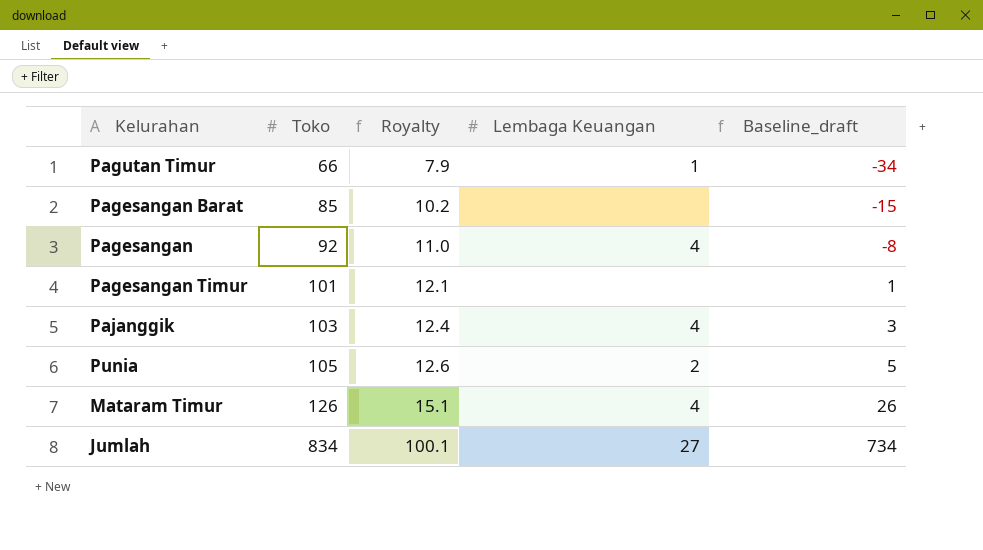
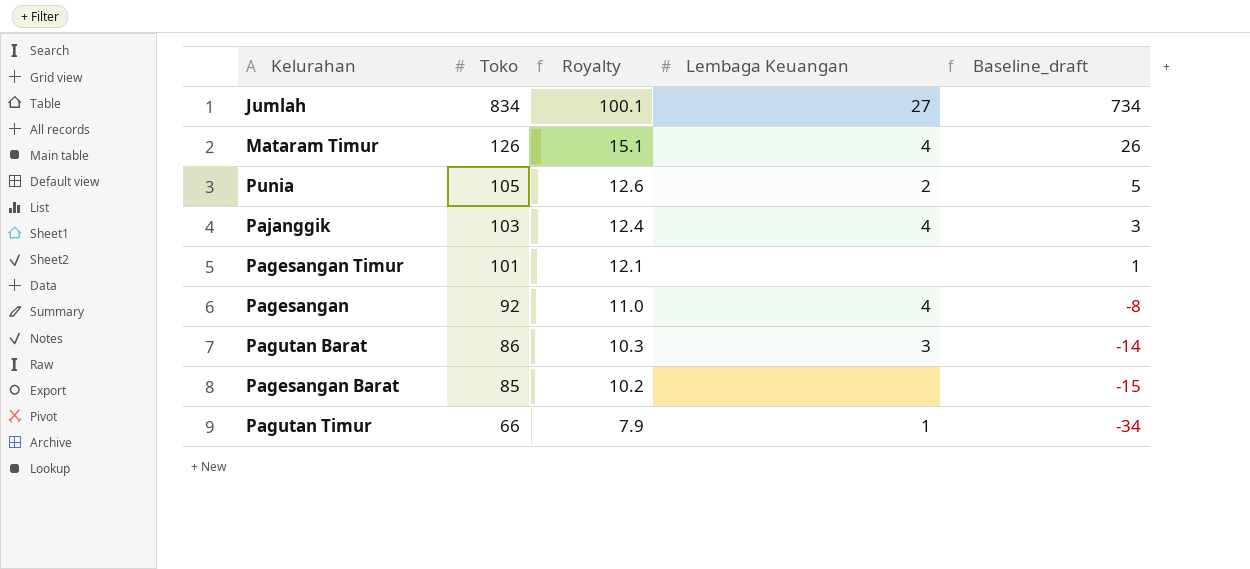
row order: Toko ascending -> Toko descending
row Pagutan Barat: none -> 86 | 10.3 | 3 | -14

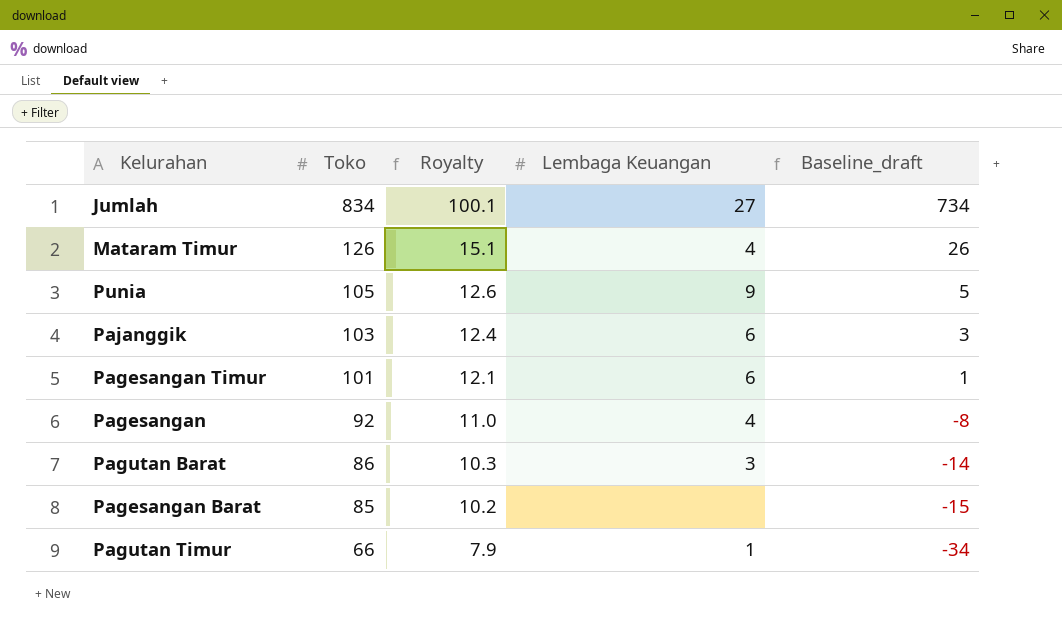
Punia | Lembaga Keuangan: 2 -> 9
Pajanggik | Lembaga Keuangan: 4 -> 6
Pagesangan Timur | Lembaga Keuangan: none -> 6

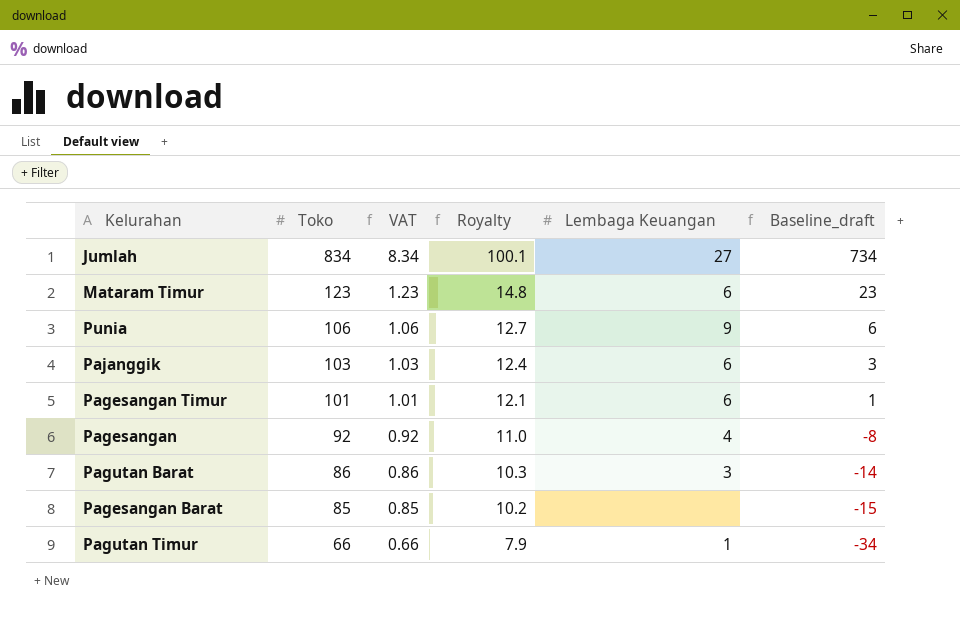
column VAT | formula: none -> [Toko] * 0.01
Mataram Timur | Toko: 126 -> 123
Mataram Timur | Royalty: 15.1 -> 14.8
Mataram Timur | Lembaga Keuangan: 4 -> 6
Mataram Timur | Baseline_draft: 26 -> 23
Punia | Toko: 105 -> 106
Punia | Royalty: 12.6 -> 12.7
Punia | Baseline_draft: 5 -> 6

